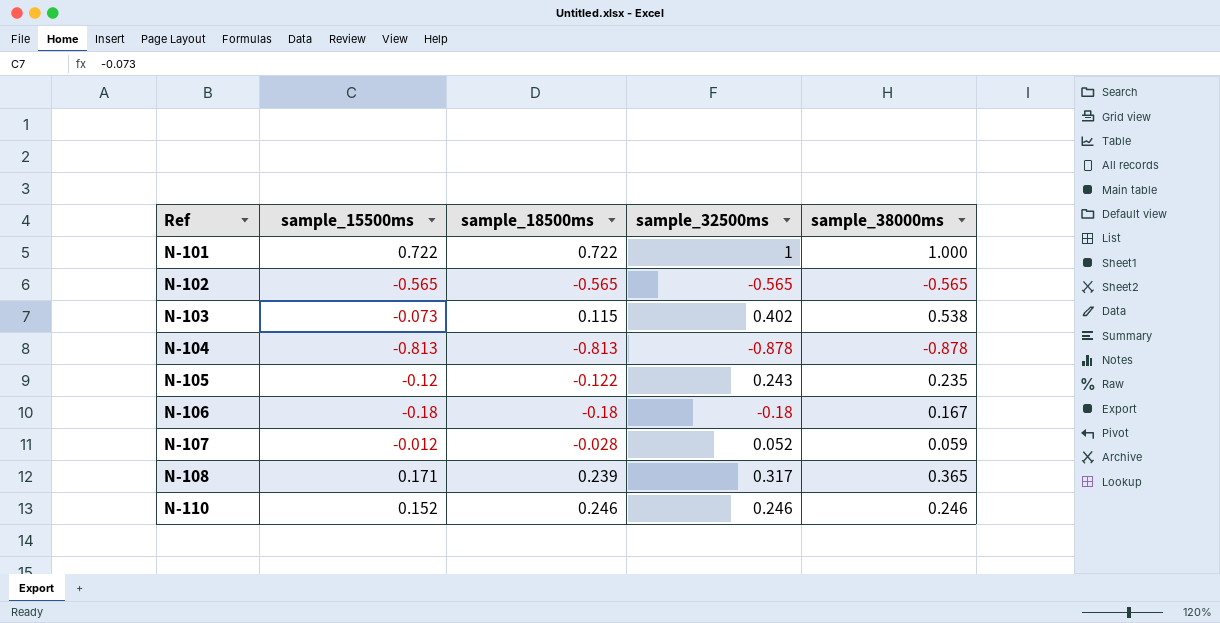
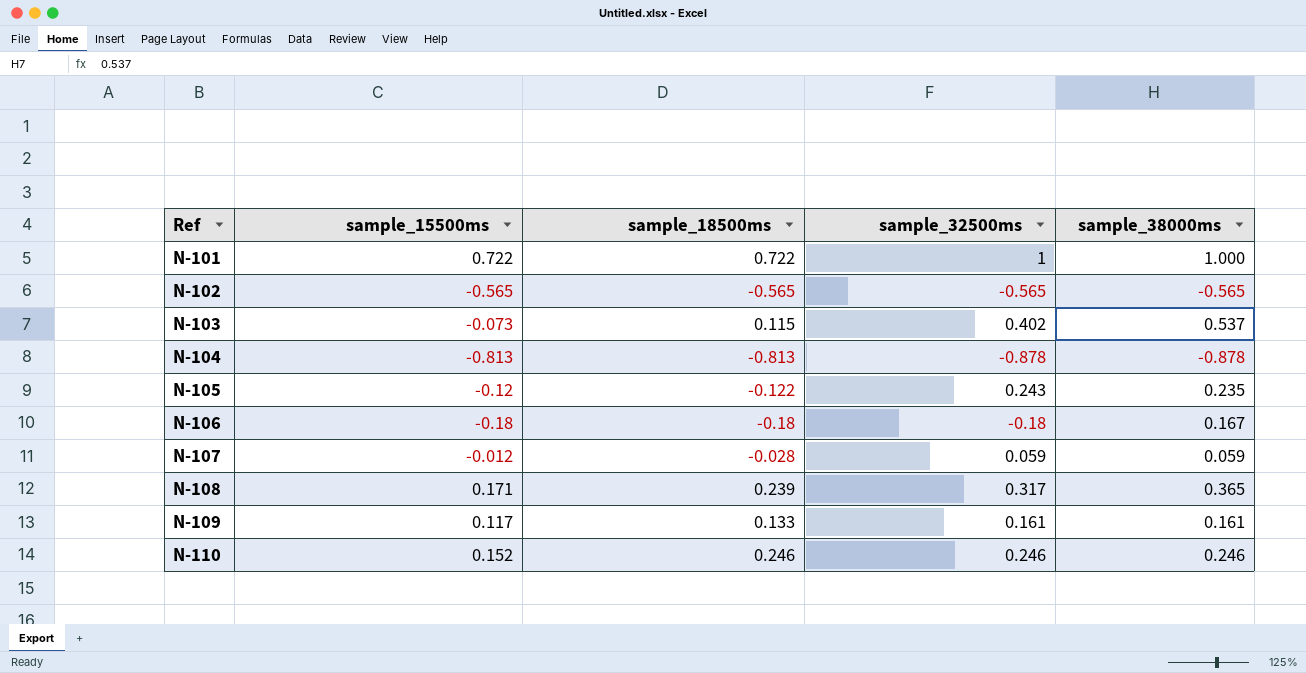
N-103 | sample_38000ms: 0.538 -> 0.537
N-107 | sample_32500ms: 0.052 -> 0.059
row N-109: none -> 0.117 | 0.133 | 0.161 | 0.161

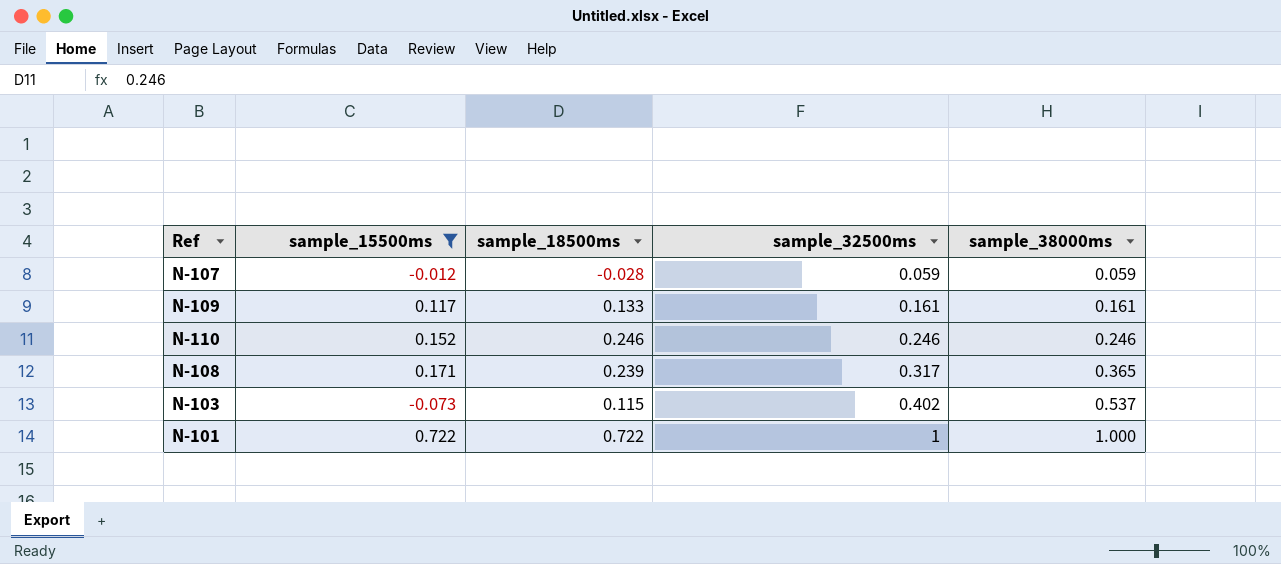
filter: none -> sample_15500ms >= -0.073
row order: Ref ascending -> sample_32500ms ascending

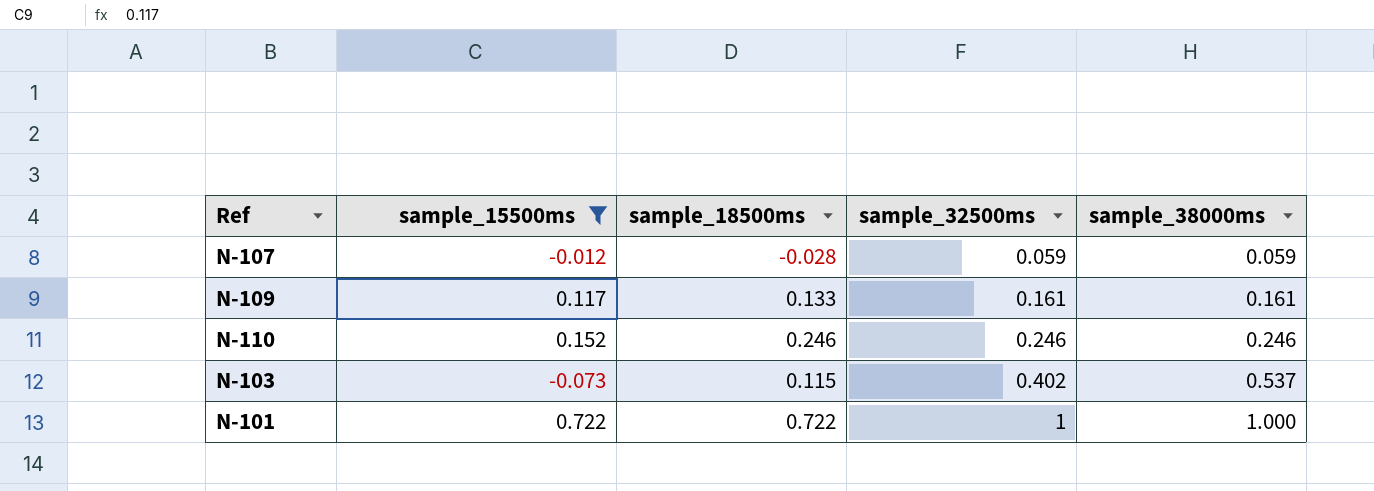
row N-108: 0.171 | 0.239 | 0.317 | 0.365 -> none

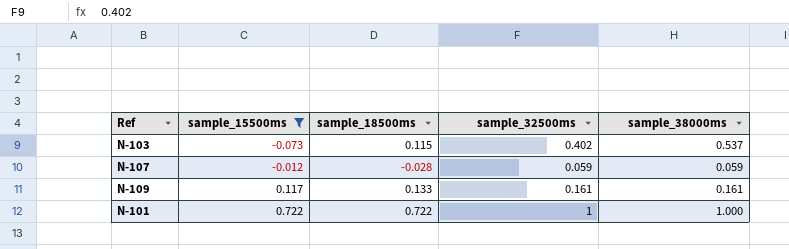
row order: sample_32500ms ascending -> sample_15500ms ascending
row N-110: 0.152 | 0.246 | 0.246 | 0.246 -> none

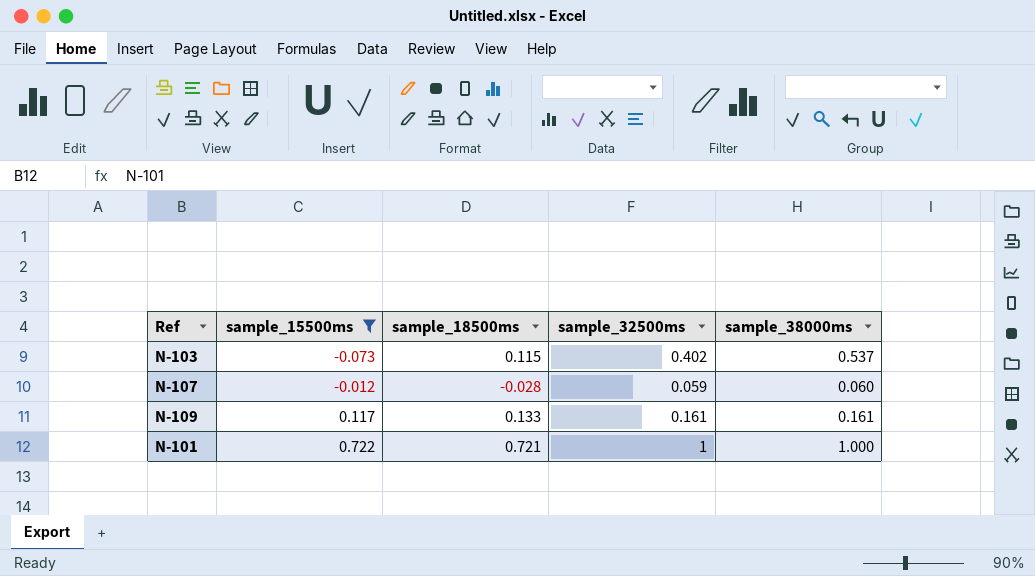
N-107 | sample_38000ms: 0.059 -> 0.060
N-101 | sample_18500ms: 0.722 -> 0.721

